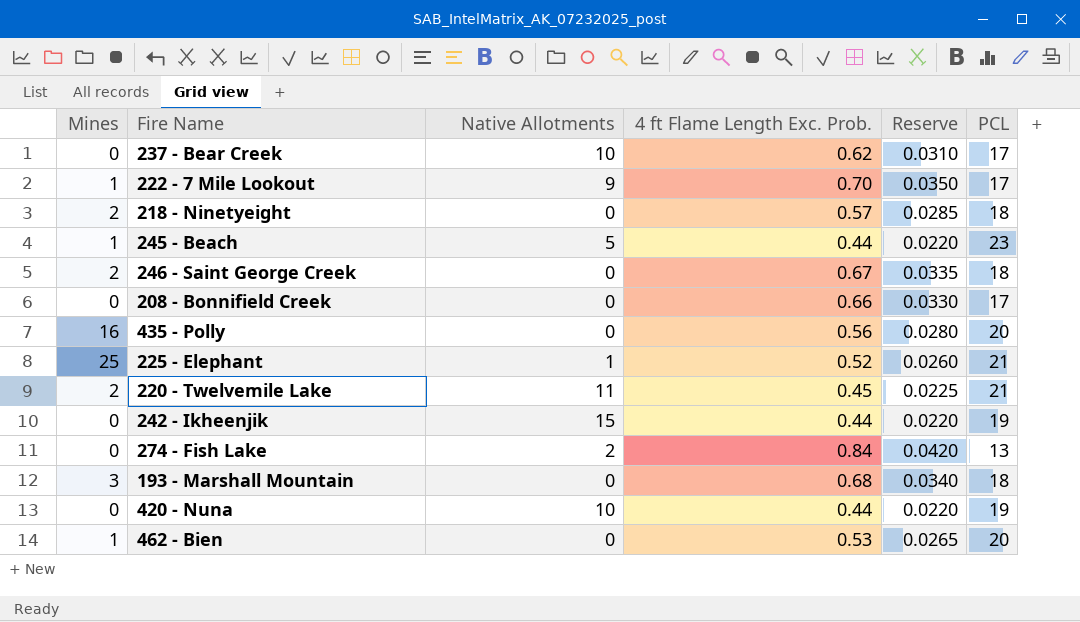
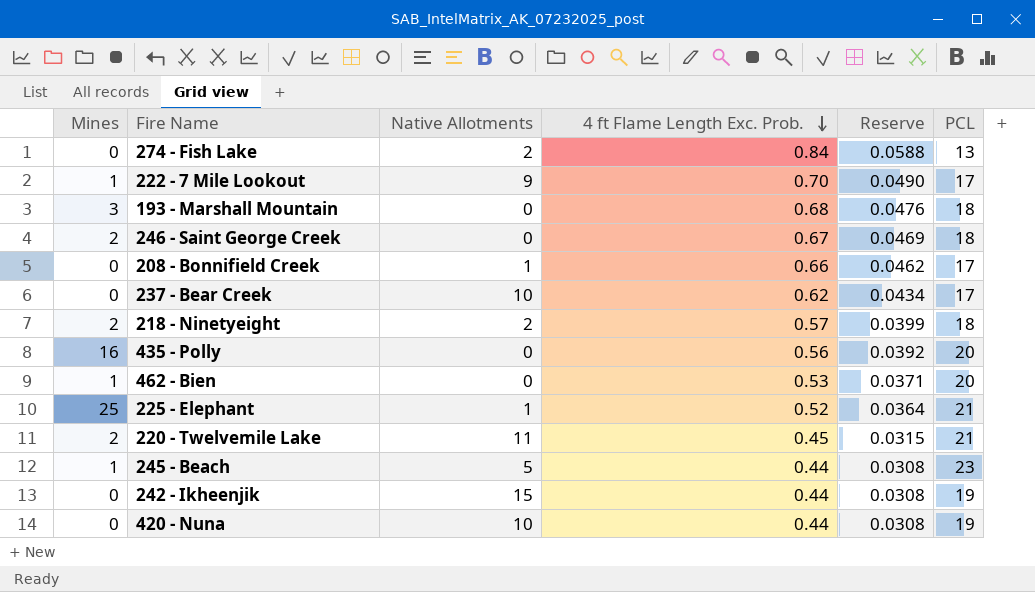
row order: none -> 4 ft Flame Length Exc. Prob. descending
column Reserve | formula: [4 ft Flame Length Exc. Prob.] * 0.05 -> [4 ft Flame Length Exc. Prob.] * 0.07
208 - Bonnifield Creek | Native Allotments: 0 -> 1
218 - Ninetyeight | Native Allotments: 0 -> 2

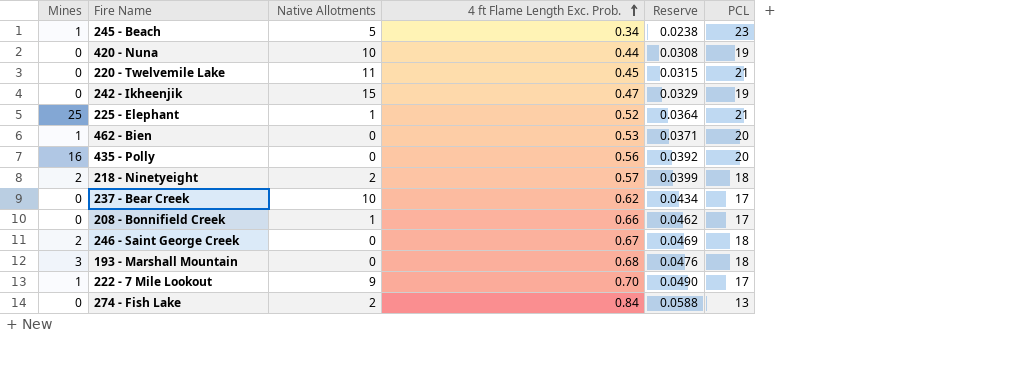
row order: 4 ft Flame Length Exc. Prob. descending -> 4 ft Flame Length Exc. Prob. ascending
245 - Beach | 4 ft Flame Length Exc. Prob.: 0.44 -> 0.34
245 - Beach | Reserve: 0.0308 -> 0.0238
220 - Twelvemile Lake | Mines: 2 -> 0
242 - Ikheenjik | 4 ft Flame Length Exc. Prob.: 0.44 -> 0.47
242 - Ikheenjik | Reserve: 0.0308 -> 0.0329

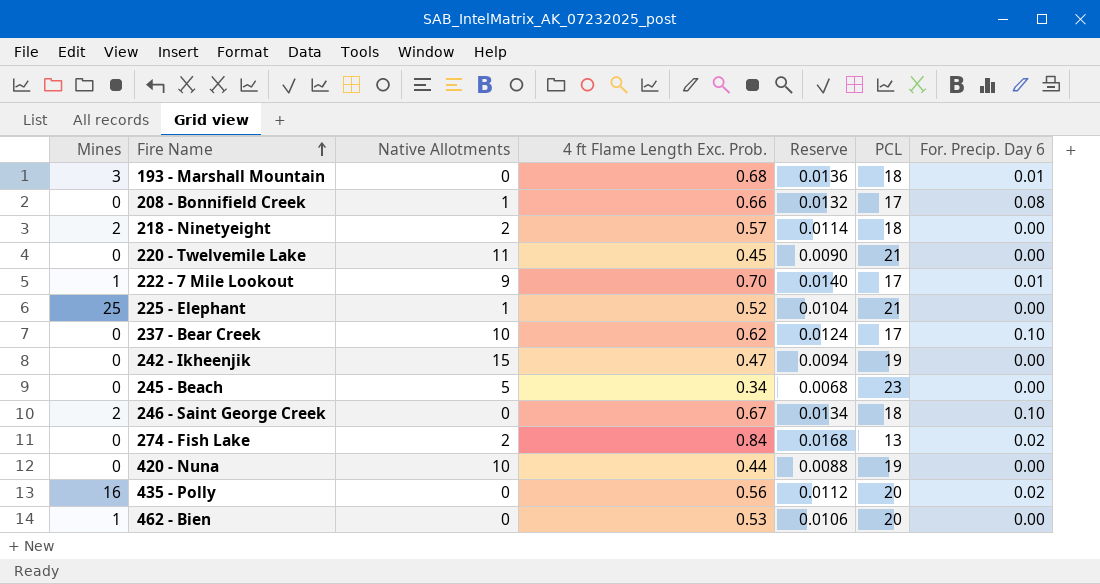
row order: 4 ft Flame Length Exc. Prob. ascending -> Fire Name ascending
column Reserve | formula: [4 ft Flame Length Exc. Prob.] * 0.07 -> [4 ft Flame Length Exc. Prob.] * 0.02
column For. Precip. Day 6 | position: none -> 7
245 - Beach | Mines: 1 -> 0

